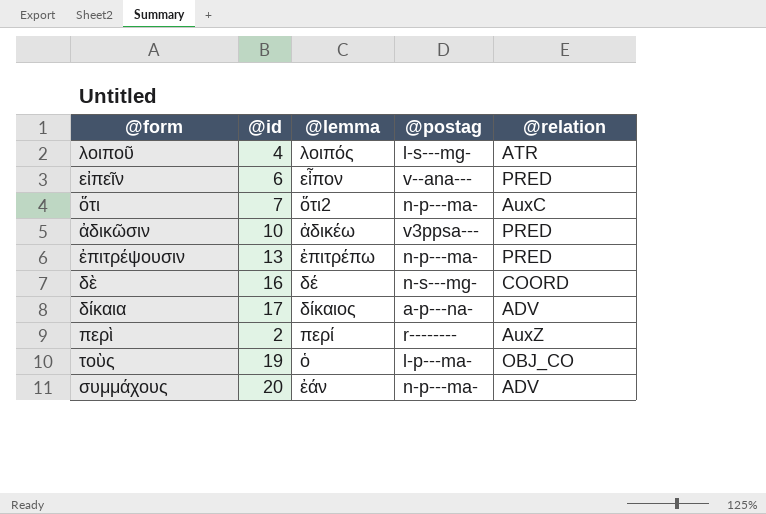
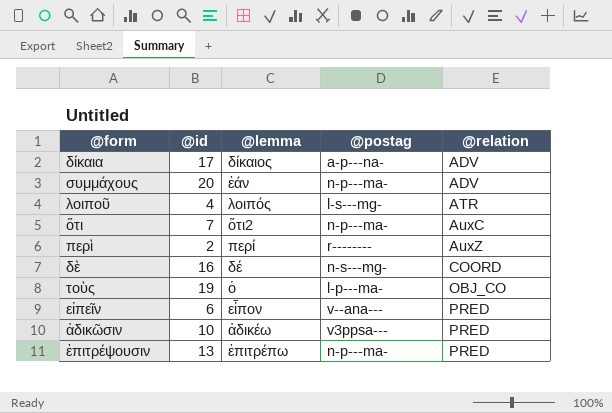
row order: none -> @relation ascending

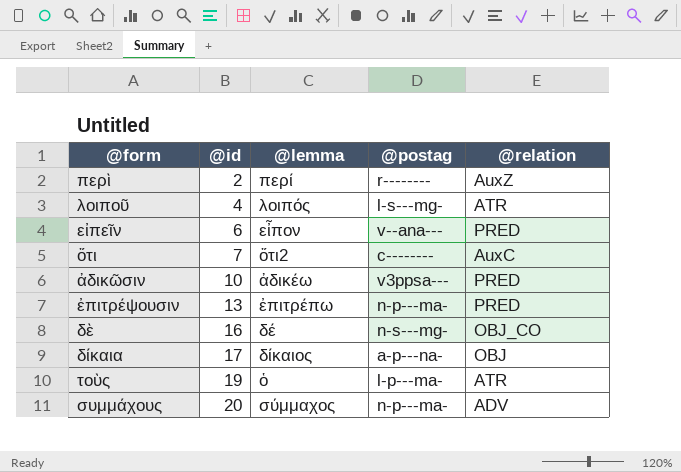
row order: @relation ascending -> @id ascending
ὅτι | @postag: n-p---ma- -> c--------
δὲ | @relation: COORD -> OBJ_CO
δίκαια | @relation: ADV -> OBJ
τοὺς | @relation: OBJ_CO -> ATR
συμμάχους | @lemma: ἐάν -> σύμμαχος

